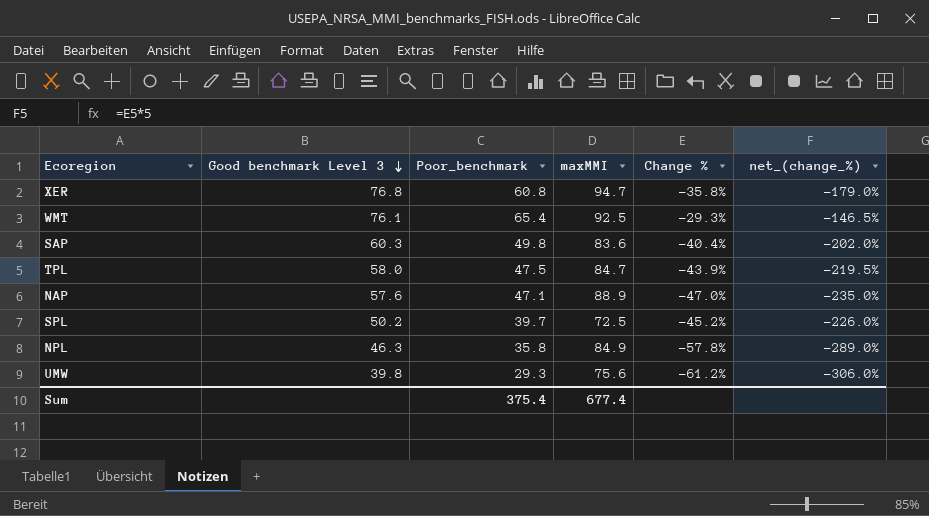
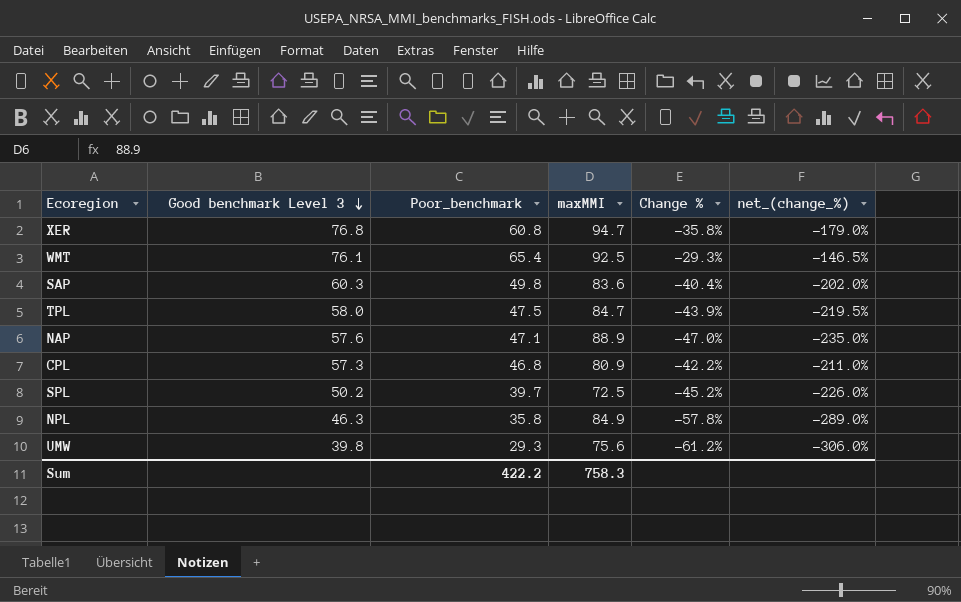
row CPL: none -> 57.3 | 46.8 | 80.9 | -42.2% | -211.0%
Sum | Poor_benchmark: 375.4 -> 422.2
Sum | maxMMI: 677.4 -> 758.3

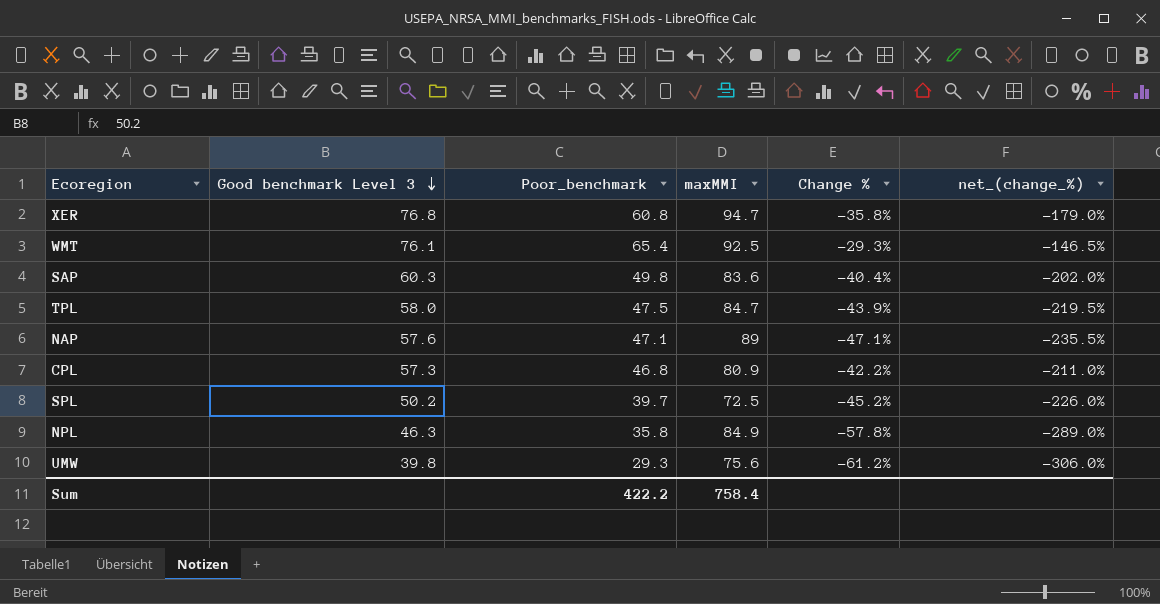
NAP | maxMMI: 88.9 -> 89
NAP | Change %: -47.0% -> -47.1%
NAP | net_(change_%): -235.0% -> -235.5%
Sum | maxMMI: 758.3 -> 758.4

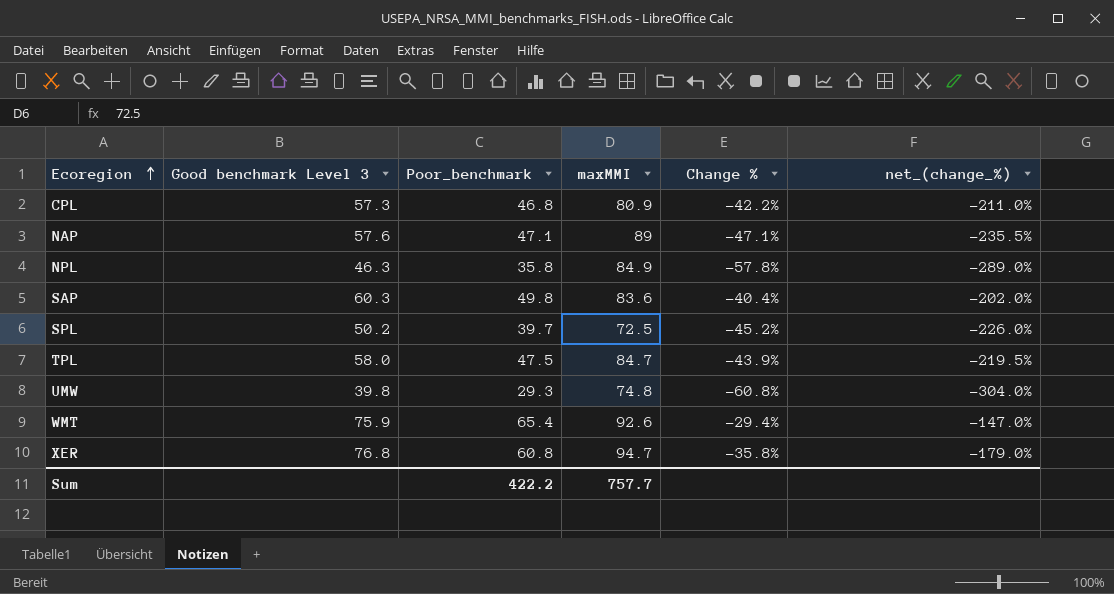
row order: Good benchmark Level 3 descending -> Ecoregion ascending
UMW | maxMMI: 75.6 -> 74.8
UMW | Change %: -61.2% -> -60.8%
UMW | net_(change_%): -306.0% -> -304.0%
WMT | Good benchmark Level 3: 76.1 -> 75.9
WMT | maxMMI: 92.5 -> 92.6
WMT | Change %: -29.3% -> -29.4%
WMT | net_(change_%): -146.5% -> -147.0%
Sum | maxMMI: 758.4 -> 757.7

